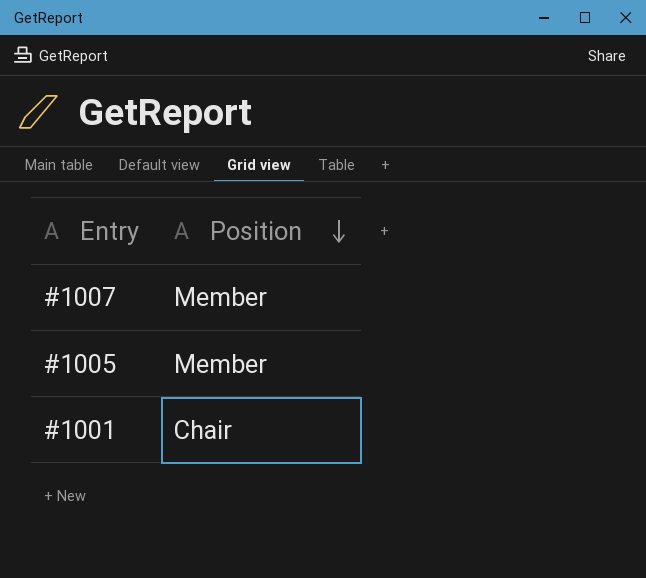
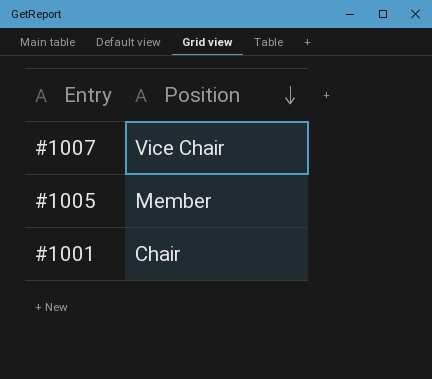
#1007 | Position: Member -> Vice Chair

